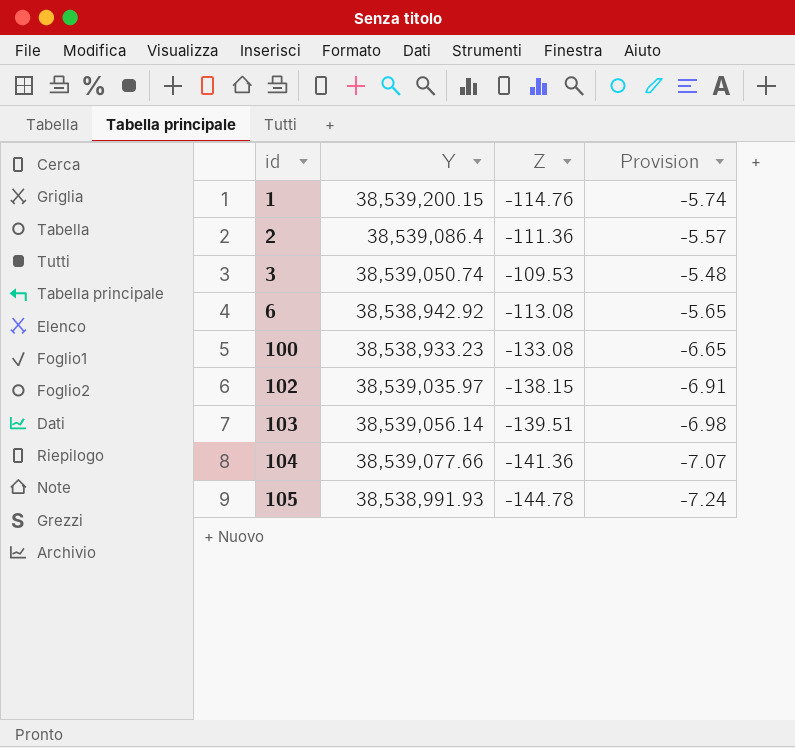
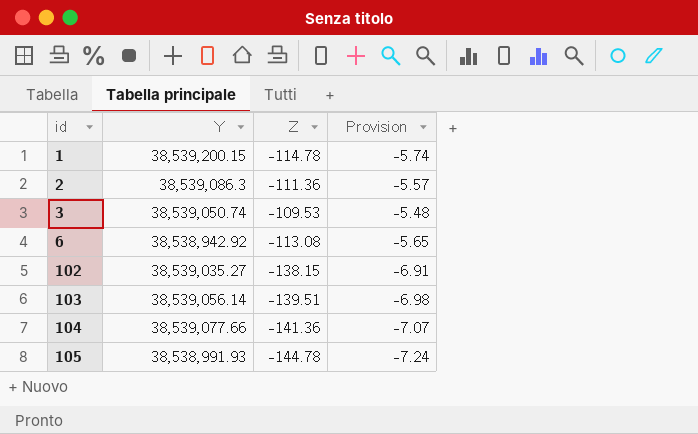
row 100: 38,538,933.23 | -133.08 | -6.65 -> none
1 | Z: -114.76 -> -114.78
2 | Y: 38,539,086.4 -> 38,539,086.3
102 | Y: 38,539,035.97 -> 38,539,035.27

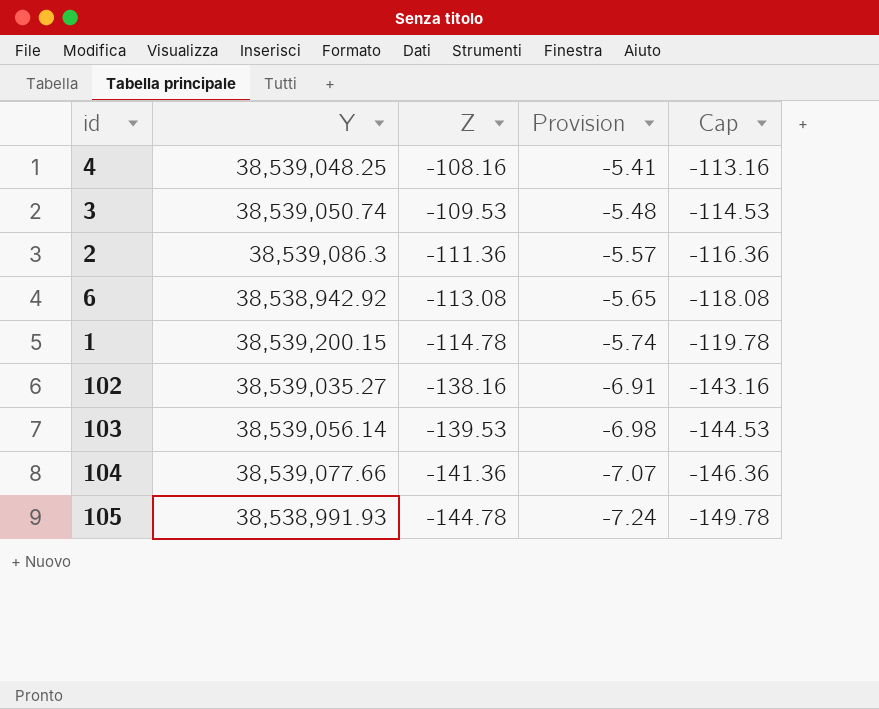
row order: id ascending -> Z descending
column Cap | formula: none -> [Z] - 5
row 4: none -> 38,539,048.25 | -108.16 | -5.41 | -113.16
102 | Z: -138.15 -> -138.16
103 | Z: -139.51 -> -139.53

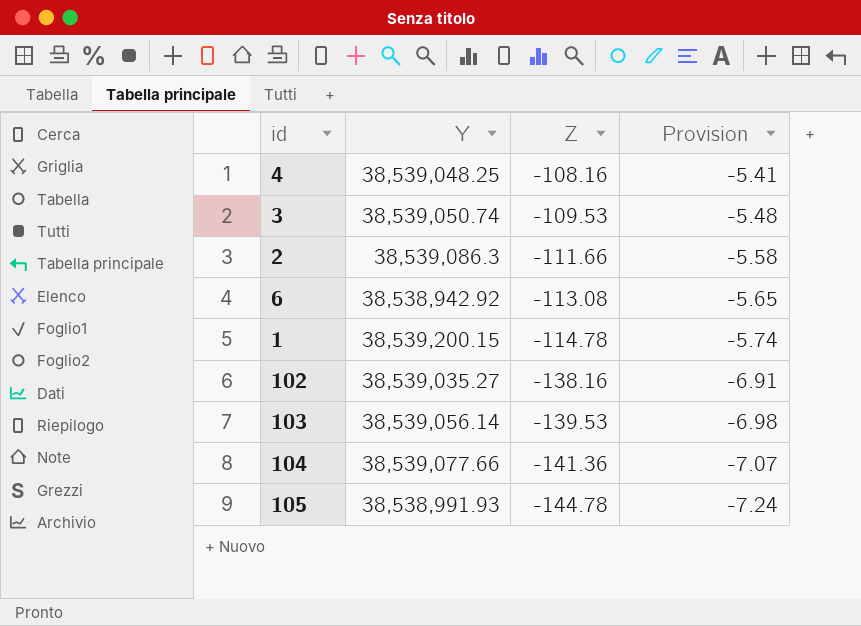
column Cap | formula: [Z] - 5 -> none
2 | Z: -111.36 -> -111.66
2 | Provision: -5.57 -> -5.58

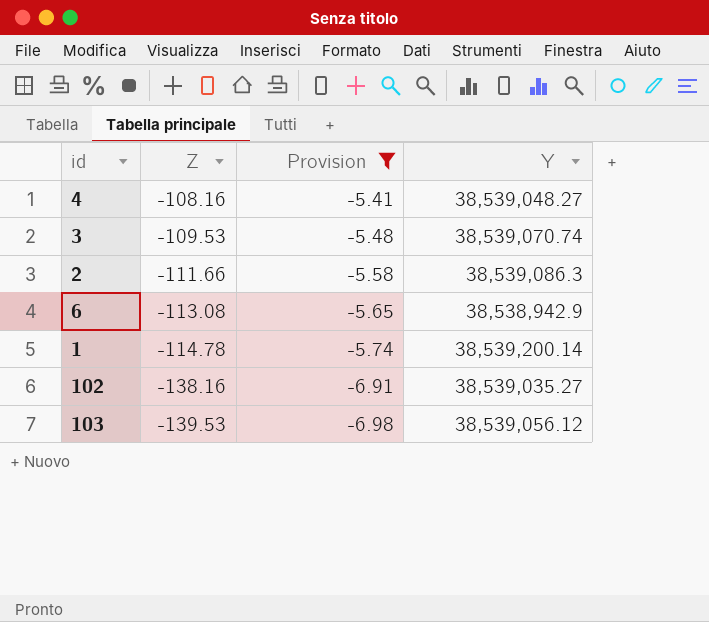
filter: none -> Provision >= -6.98
column Y | position: 2 -> 4
4 | Y: 38,539,048.25 -> 38,539,048.27
3 | Y: 38,539,050.74 -> 38,539,070.74
6 | Y: 38,538,942.92 -> 38,538,942.9
1 | Y: 38,539,200.15 -> 38,539,200.14
103 | Y: 38,539,056.14 -> 38,539,056.12

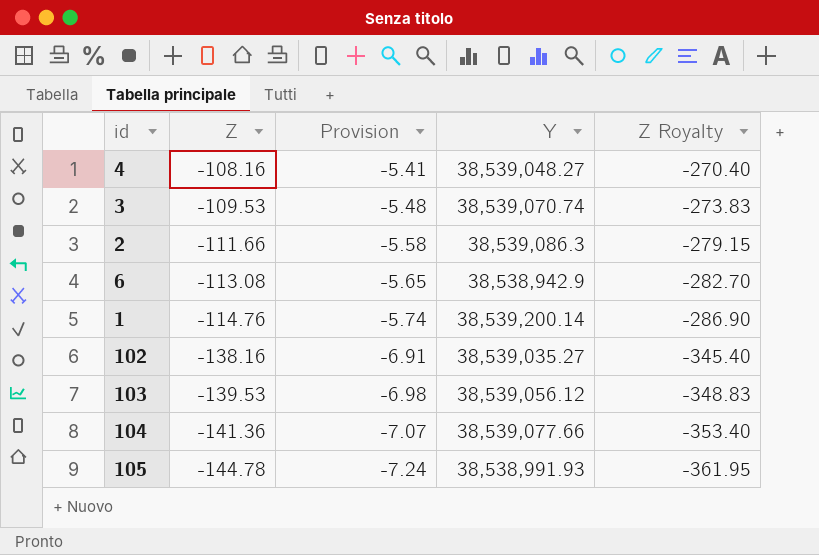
filter: Provision >= -6.98 -> none
column Z Royalty | formula: none -> [Z] * 2.5
1 | Z: -114.78 -> -114.76

